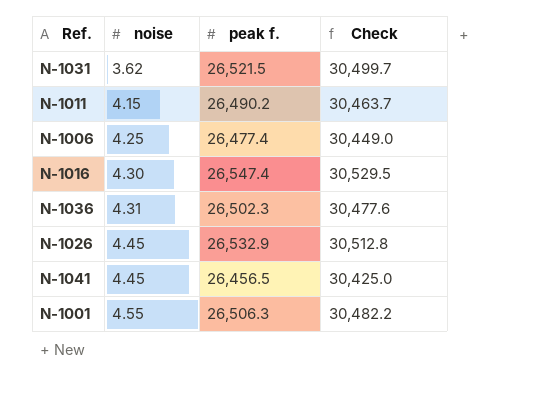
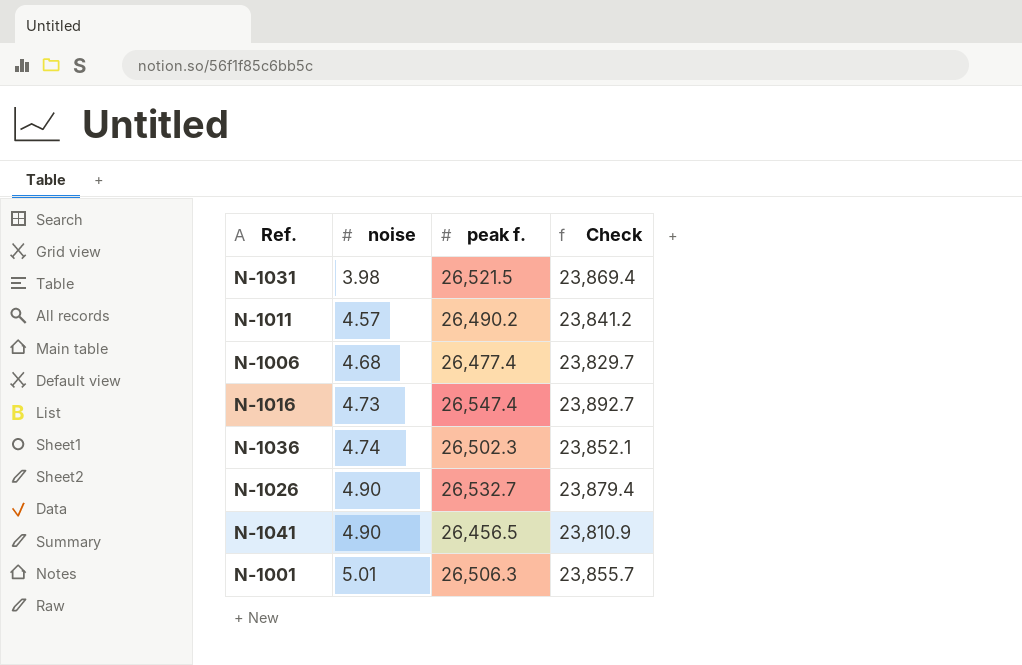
column Check | formula: [peak f.] * 1.15 -> [peak f.] * 0.9
N-1031 | noise: 3.62 -> 3.98
N-1011 | noise: 4.15 -> 4.57
N-1006 | noise: 4.25 -> 4.68
N-1016 | noise: 4.30 -> 4.73
N-1036 | noise: 4.31 -> 4.74
N-1026 | noise: 4.45 -> 4.90
N-1026 | peak f.: 26,532.9 -> 26,532.7
N-1041 | noise: 4.45 -> 4.90
N-1001 | noise: 4.55 -> 5.01

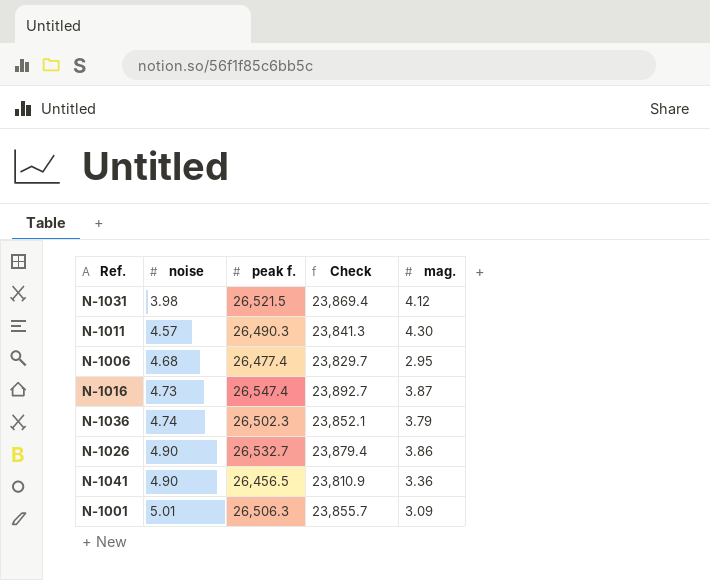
column mag. | position: none -> 5
N-1011 | peak f.: 26,490.2 -> 26,490.3
N-1011 | Check: 23,841.2 -> 23,841.3

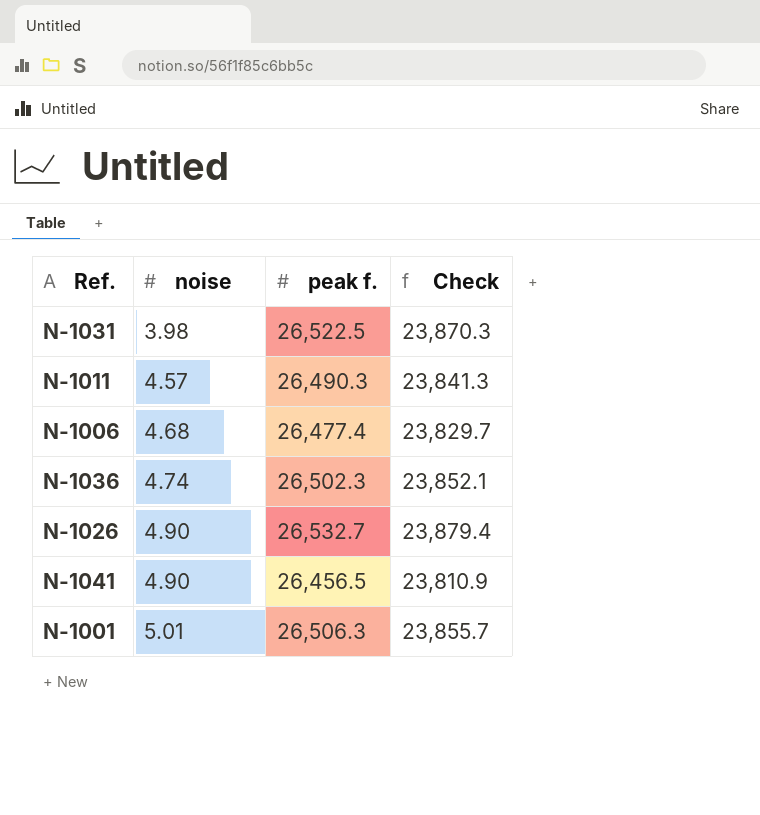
column mag. | position: 5 -> none
row N-1016: 4.73 | 26,547.4 | 23,892.7 | 3.87 -> none
N-1031 | peak f.: 26,521.5 -> 26,522.5
N-1031 | Check: 23,869.4 -> 23,870.3

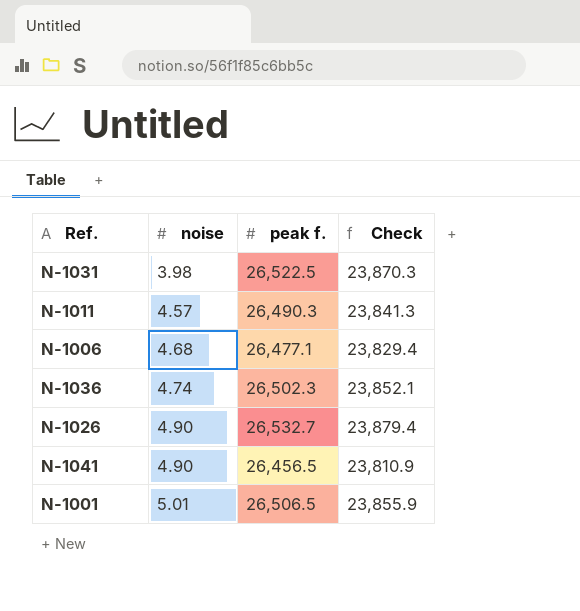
N-1006 | peak f.: 26,477.4 -> 26,477.1
N-1006 | Check: 23,829.7 -> 23,829.4
N-1001 | peak f.: 26,506.3 -> 26,506.5
N-1001 | Check: 23,855.7 -> 23,855.9

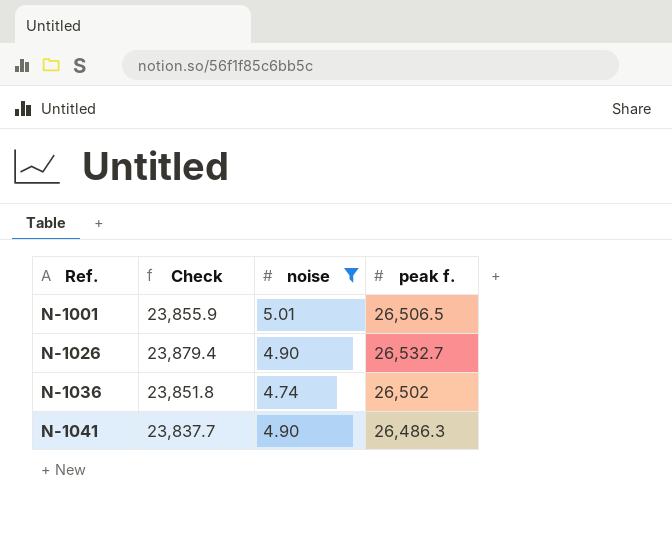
filter: none -> noise >= 4.74
row order: noise ascending -> Ref. ascending
column Check | position: 4 -> 2
N-1036 | Check: 23,852.1 -> 23,851.8
N-1036 | peak f.: 26,502.3 -> 26,502
N-1041 | Check: 23,810.9 -> 23,837.7
N-1041 | peak f.: 26,456.5 -> 26,486.3

